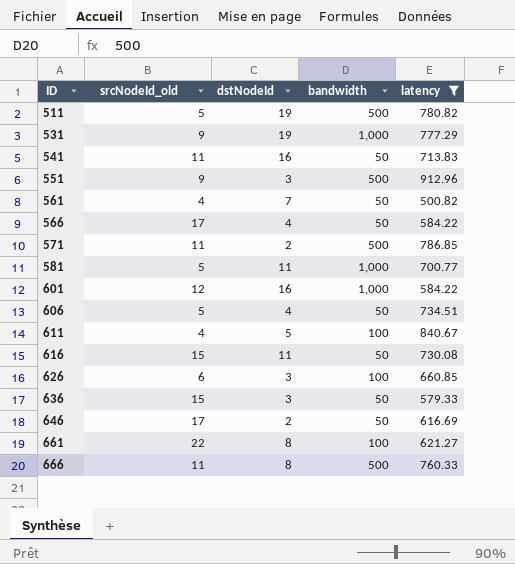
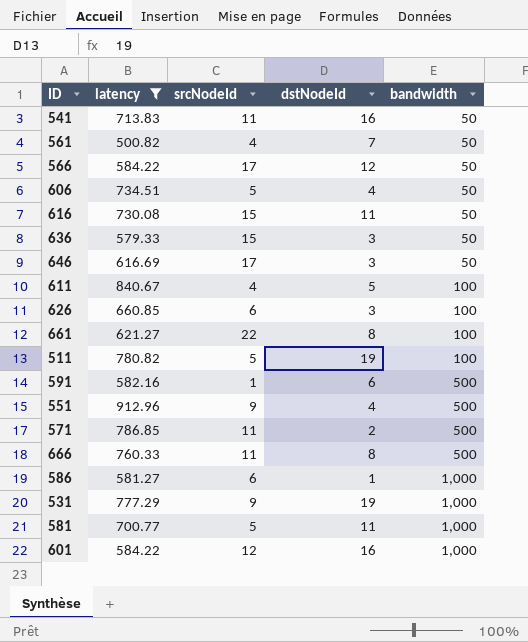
row order: ID ascending -> bandwidth ascending
column latency | position: 5 -> 2
column name: srcNodeId_old -> srcNodeId
566 | dstNodeId: 4 -> 12
646 | dstNodeId: 2 -> 3
511 | bandwidth: 500 -> 100
row 591: none -> 582.16 | 1 | 6 | 500
551 | dstNodeId: 3 -> 4
row 586: none -> 581.27 | 6 | 1 | 1,000

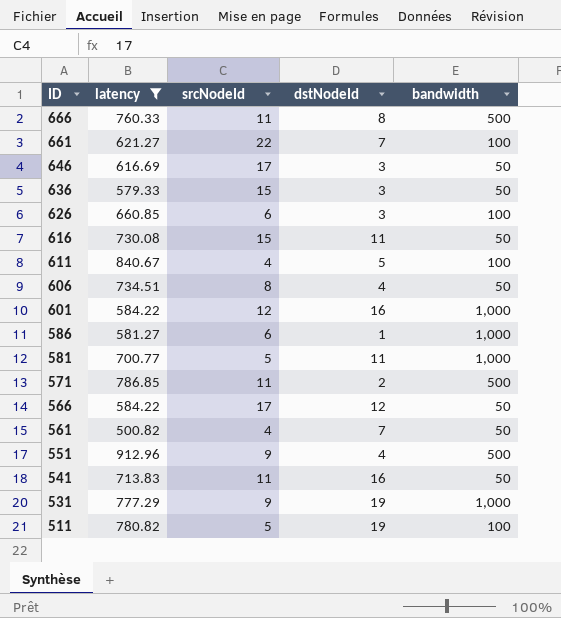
row order: bandwidth ascending -> ID descending
row 591: 582.16 | 1 | 6 | 500 -> none
661 | dstNodeId: 8 -> 7
606 | srcNodeId: 5 -> 8

